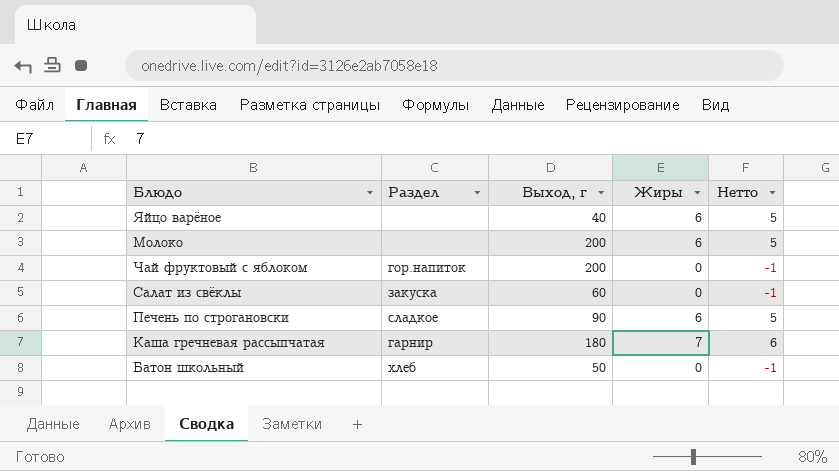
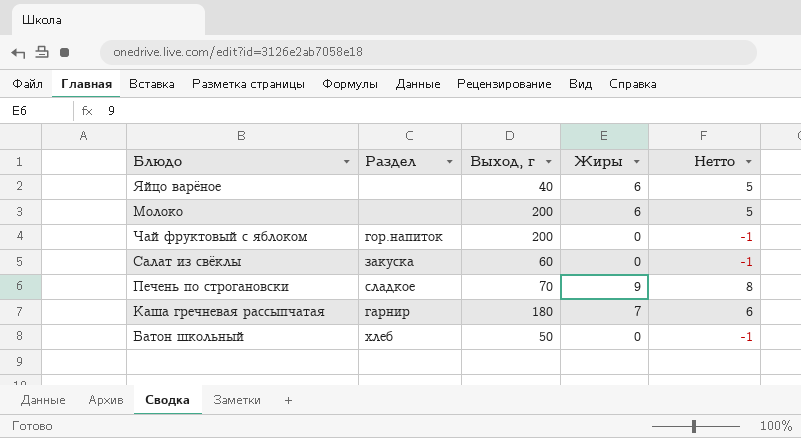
Печень по строгановски | Выход, г: 90 -> 70
Печень по строгановски | Жиры: 6 -> 9
Печень по строгановски | Нетто: 5 -> 8

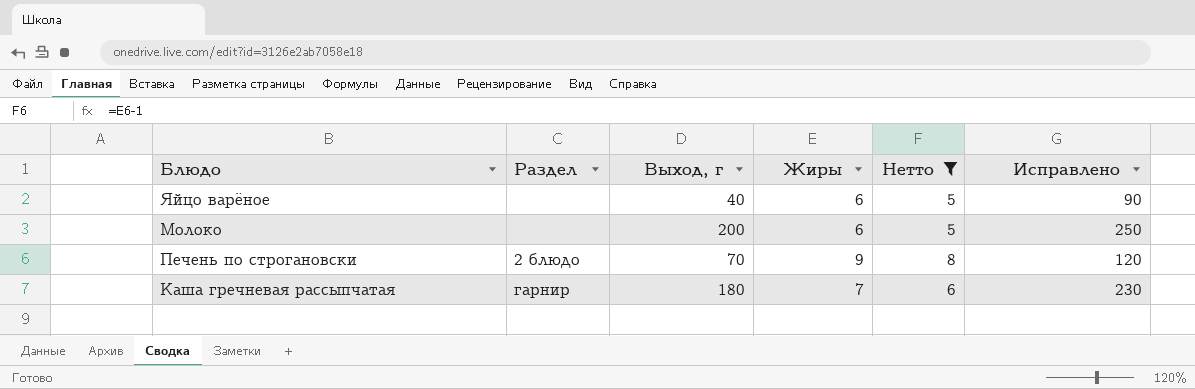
filter: none -> Нетто != -1
column Исправлено | formula: none -> [Выход, г] + 50
Печень по строгановски | Раздел: сладкое -> 2 блюдо

